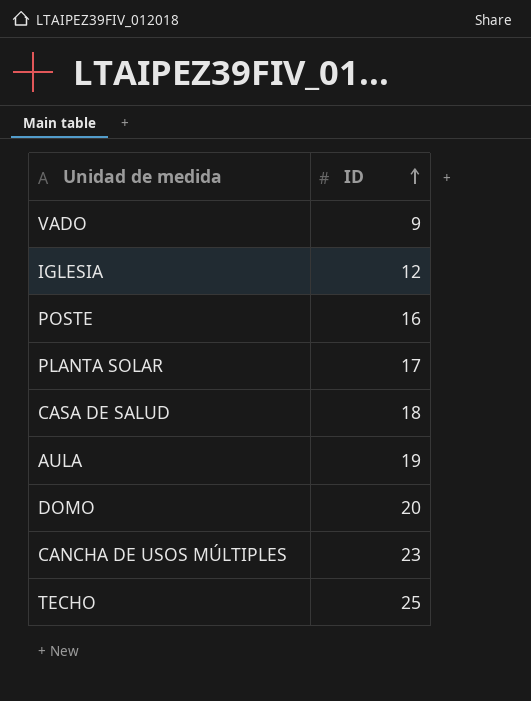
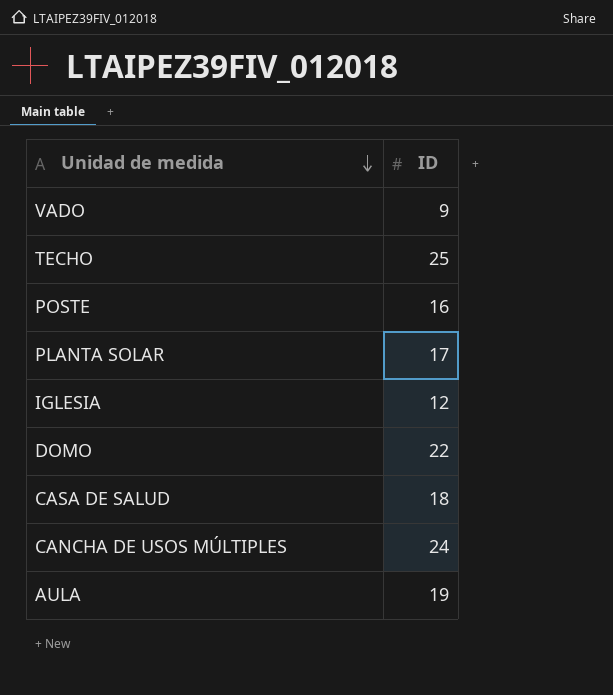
row order: ID ascending -> Unidad de medida descending
DOMO | ID: 20 -> 22
CANCHA DE USOS MÚLTIPLES | ID: 23 -> 24

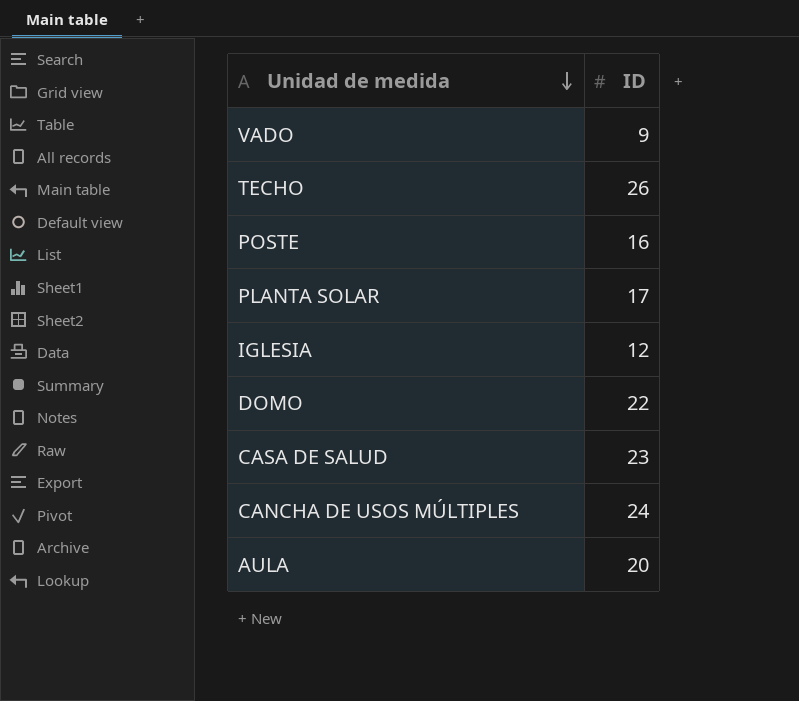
TECHO | ID: 25 -> 26
CASA DE SALUD | ID: 18 -> 23
AULA | ID: 19 -> 20

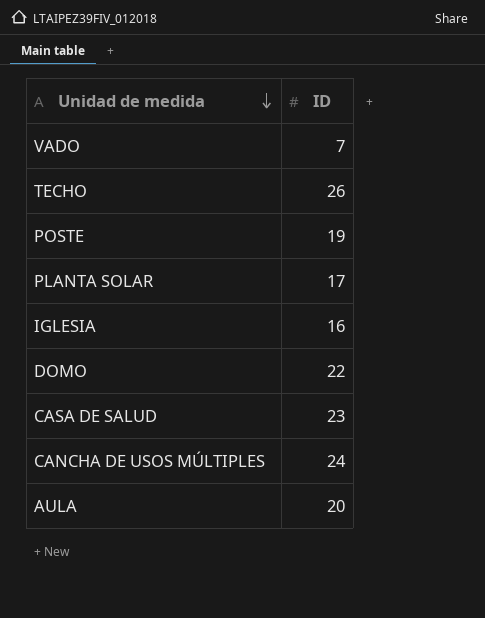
VADO | ID: 9 -> 7
POSTE | ID: 16 -> 19
IGLESIA | ID: 12 -> 16

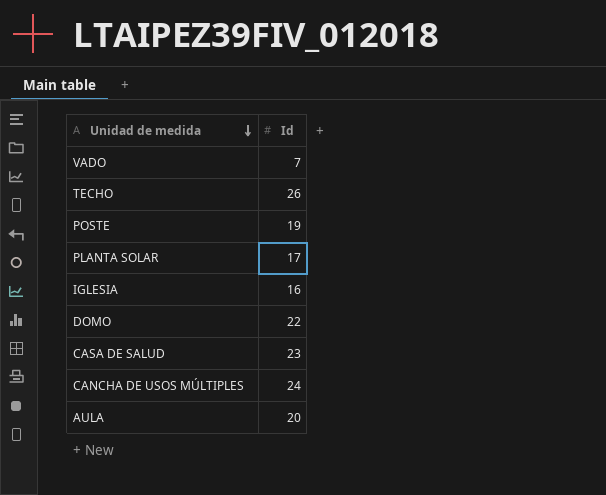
column name: ID -> Id

